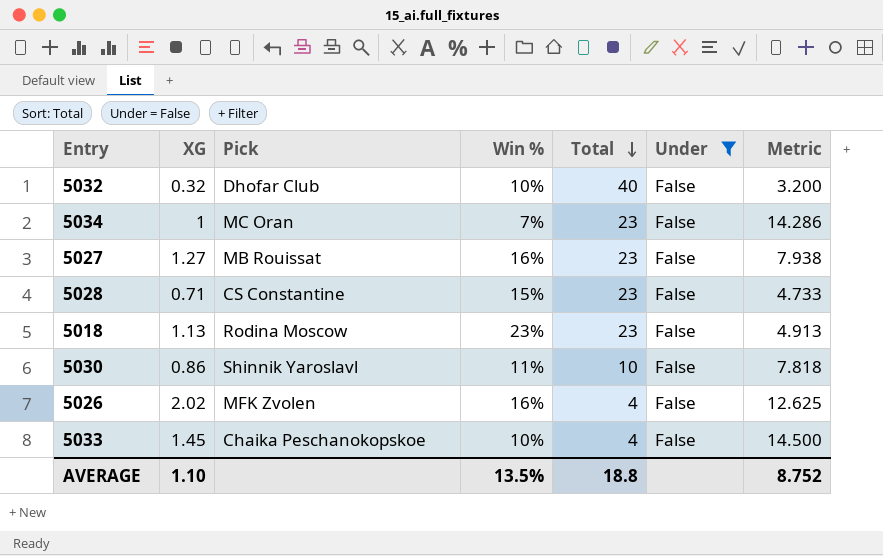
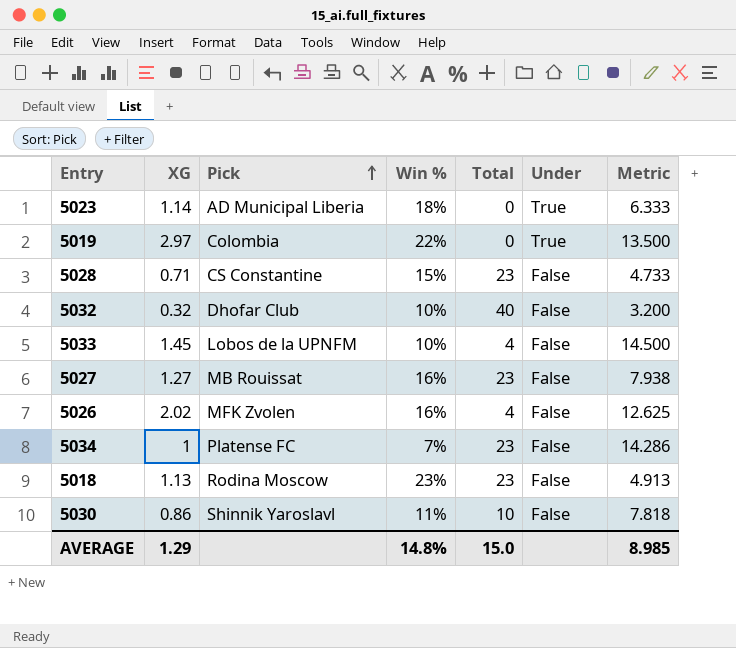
filter: Under = False -> none
row order: Total descending -> Pick ascending
5033 | Pick: Chaika Peschanokopskoe -> Lobos de la UPNFM
5034 | Pick: MC Oran -> Platense FC
AVERAGE | XG: 1.10 -> 1.29
AVERAGE | Win %: 13.5% -> 14.8%
AVERAGE | Total: 18.8 -> 15.0
AVERAGE | Metric: 8.752 -> 8.985

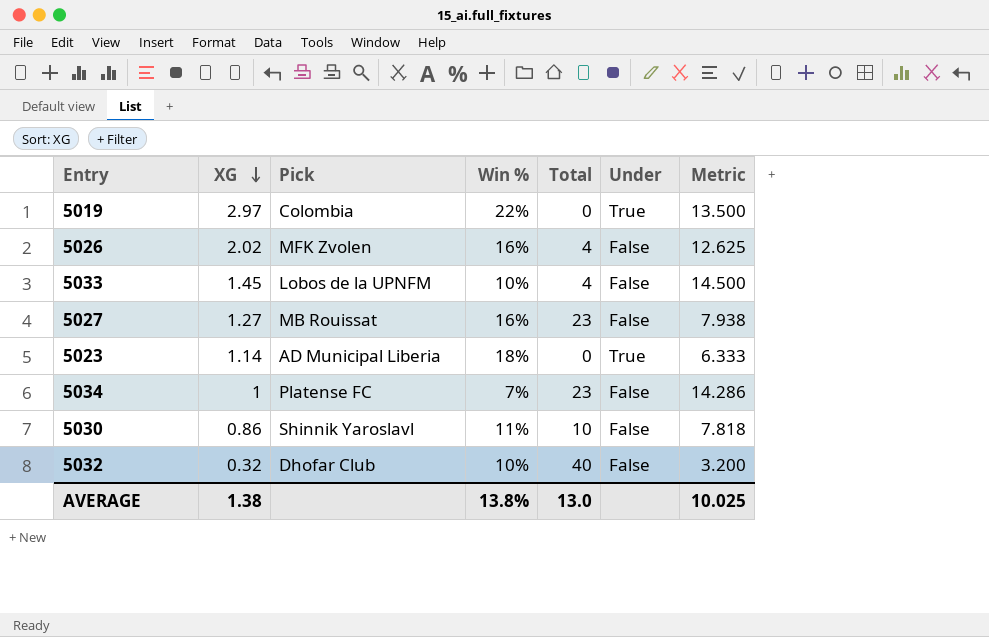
row order: Pick ascending -> XG descending
row 5028: 0.71 | CS Constantine | 15% | 23 | False | 4.733 -> none
row 5018: 1.13 | Rodina Moscow | 23% | 23 | False | 4.913 -> none
AVERAGE | XG: 1.29 -> 1.38
AVERAGE | Win %: 14.8% -> 13.8%
AVERAGE | Total: 15.0 -> 13.0
AVERAGE | Metric: 8.985 -> 10.025

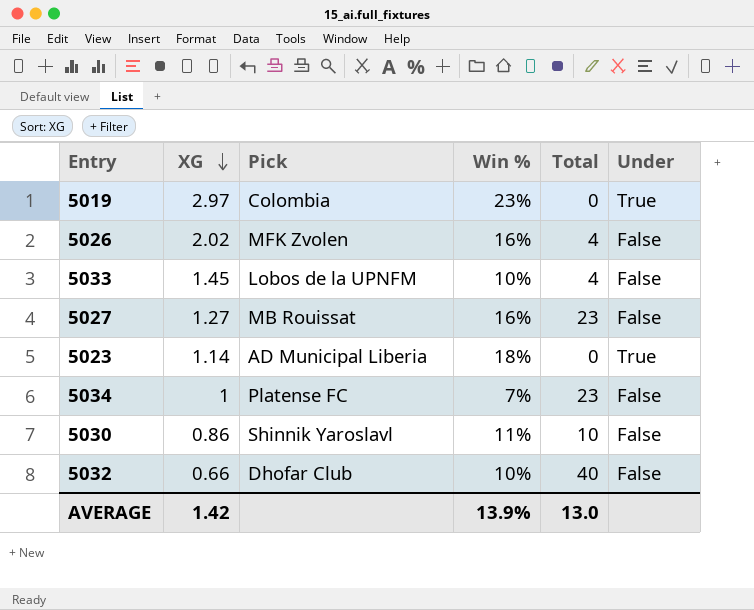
column Metric | formula: [XG] / [Win %] -> none
5019 | Win %: 22% -> 23%
5032 | XG: 0.32 -> 0.66
AVERAGE | XG: 1.38 -> 1.42
AVERAGE | Win %: 13.8% -> 13.9%

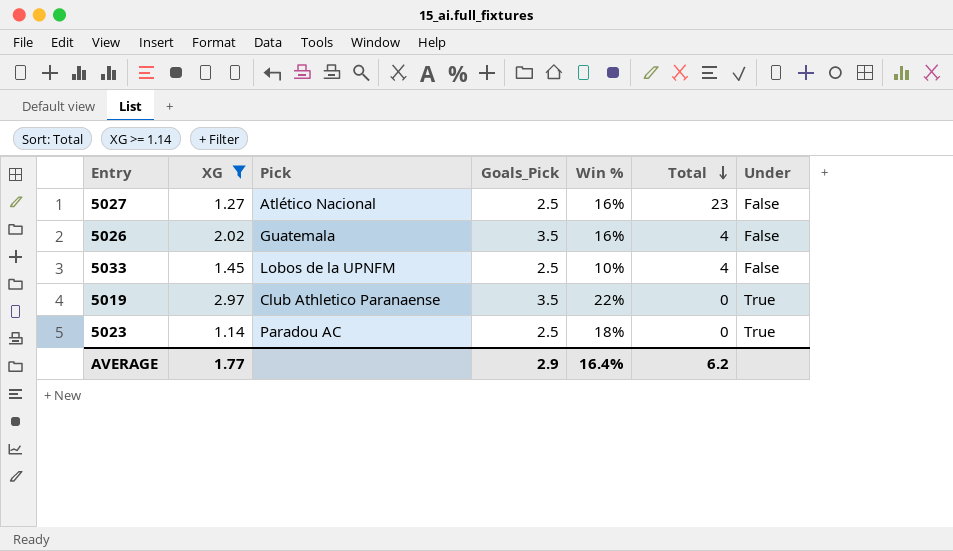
filter: none -> XG >= 1.14
row order: XG descending -> Total descending
column Goals_Pick | position: none -> 4
5027 | Pick: MB Rouissat -> Atlético Nacional
5026 | Pick: MFK Zvolen -> Guatemala
5019 | Pick: Colombia -> Club Athletico Paranaense
5019 | Win %: 23% -> 22%
5023 | Pick: AD Municipal Liberia -> Paradou AC
AVERAGE | XG: 1.42 -> 1.77
AVERAGE | Win %: 13.9% -> 16.4%
AVERAGE | Total: 13.0 -> 6.2

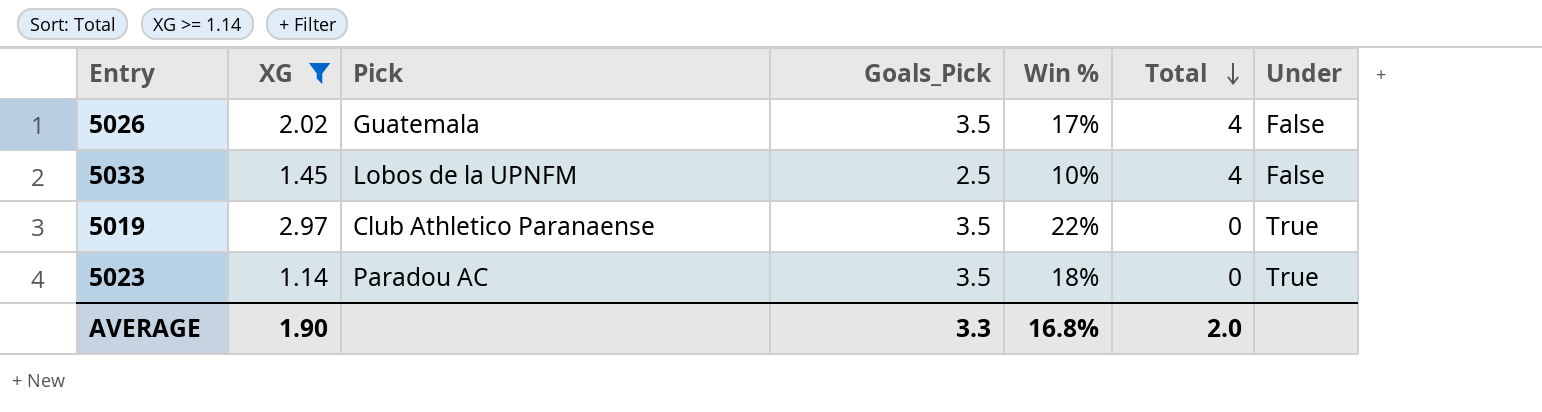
row 5027: 1.27 | Atlético Nacional | 2.5 | 16% | 23 | False -> none
5026 | Win %: 16% -> 17%
5023 | Goals_Pick: 2.5 -> 3.5
AVERAGE | XG: 1.77 -> 1.90
AVERAGE | Goals_Pick: 2.9 -> 3.3
AVERAGE | Win %: 16.4% -> 16.8%
AVERAGE | Total: 6.2 -> 2.0

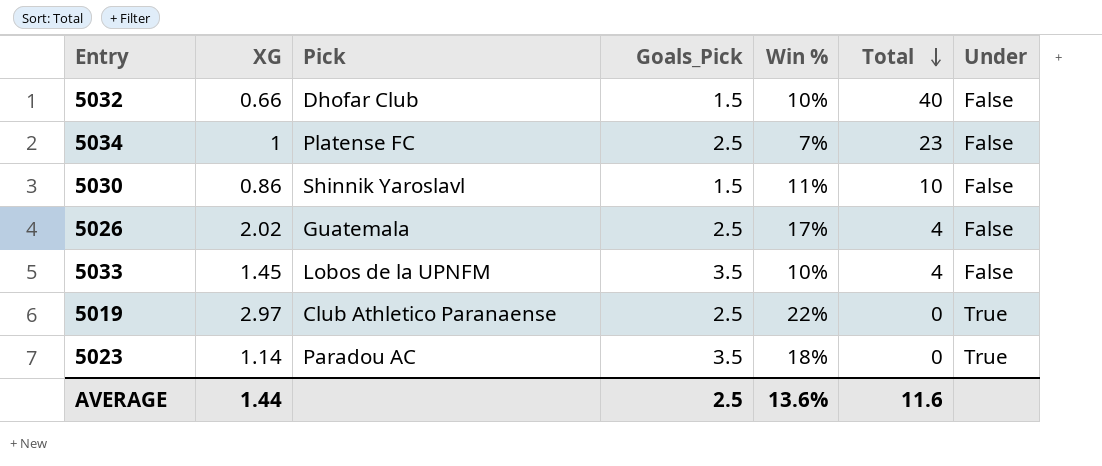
filter: XG >= 1.14 -> none
5026 | Goals_Pick: 3.5 -> 2.5
5033 | Goals_Pick: 2.5 -> 3.5
5019 | Goals_Pick: 3.5 -> 2.5
AVERAGE | XG: 1.90 -> 1.44
AVERAGE | Goals_Pick: 3.3 -> 2.5
AVERAGE | Win %: 16.8% -> 13.6%
AVERAGE | Total: 2.0 -> 11.6

